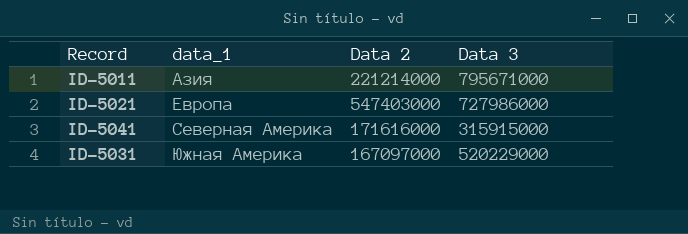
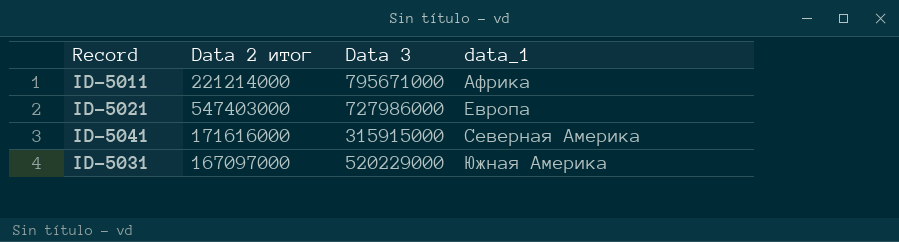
column name: Data 2 -> Data 2 итог
column data_1 | position: 2 -> 4
ID-5011 | data_1: Азия -> Африка

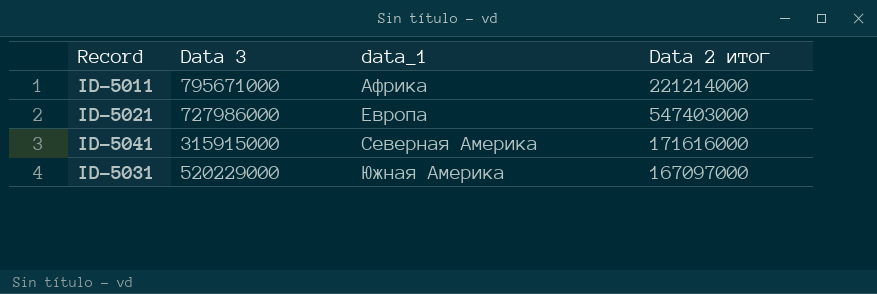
column Data 2 итог | position: 2 -> 4

